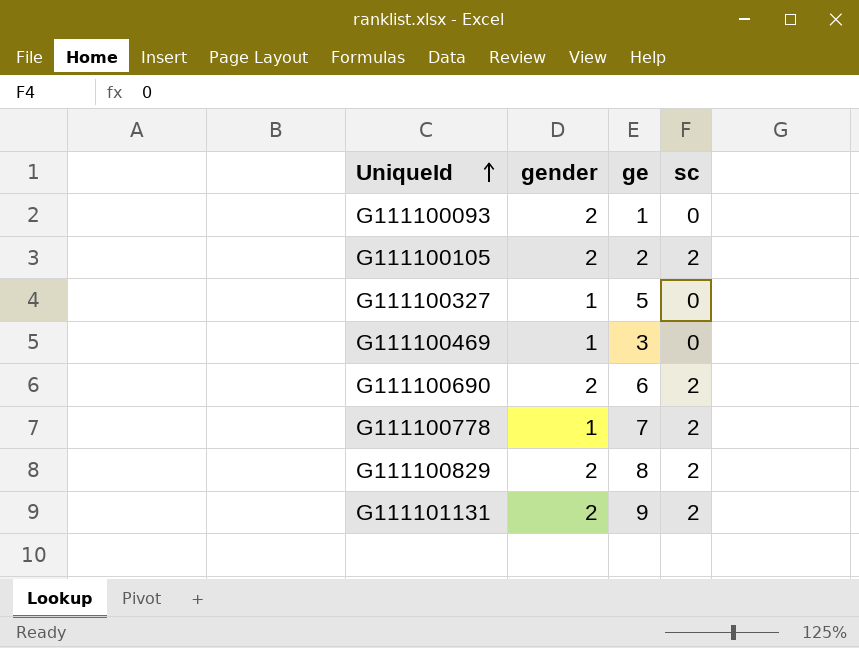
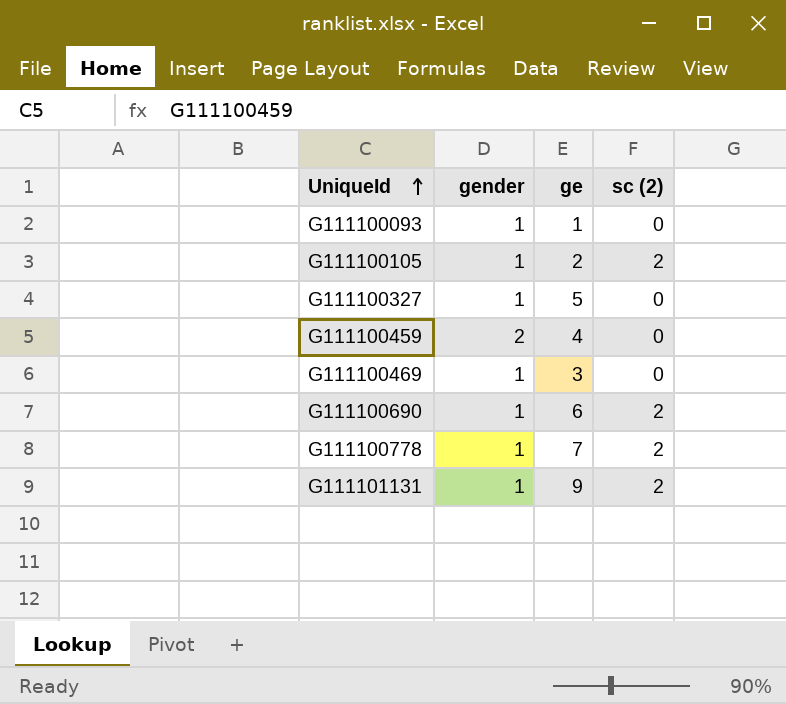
column name: sc -> sc (2)
row G111100829: 2 | 8 | 2 -> none
G111100093 | gender: 2 -> 1
G111100105 | gender: 2 -> 1
row G111100459: none -> 2 | 4 | 0
G111100690 | gender: 2 -> 1
G111101131 | gender: 2 -> 1

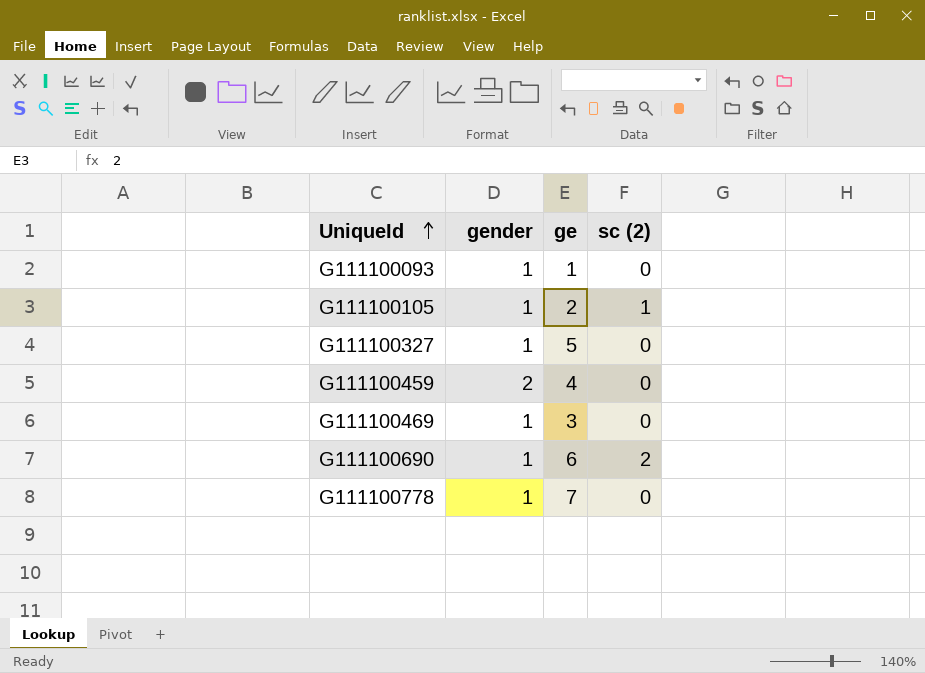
row G111101131: 1 | 9 | 2 -> none
G111100105 | sc (2): 2 -> 1
G111100778 | sc (2): 2 -> 0

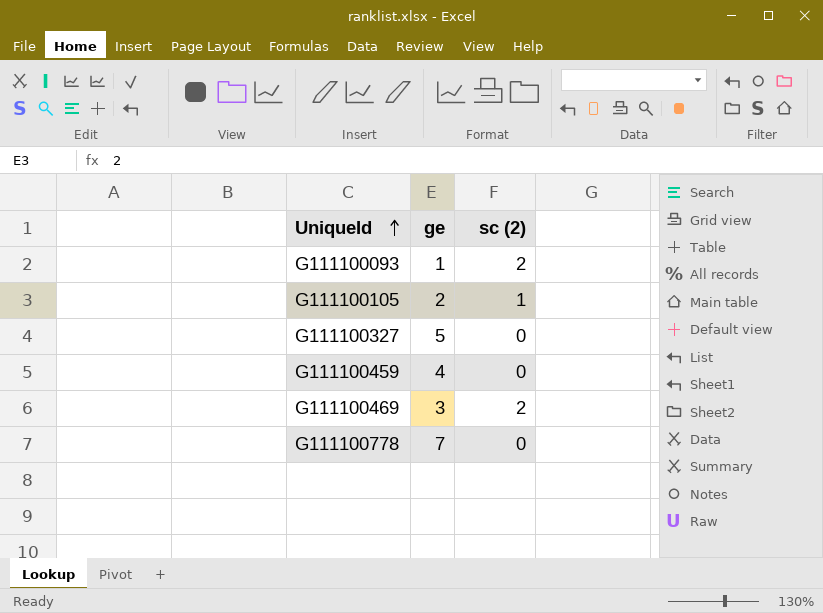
column gender | position: 2 -> none
row G111100690: 1 | 6 | 2 -> none
G111100093 | sc (2): 0 -> 2
G111100469 | sc (2): 0 -> 2

